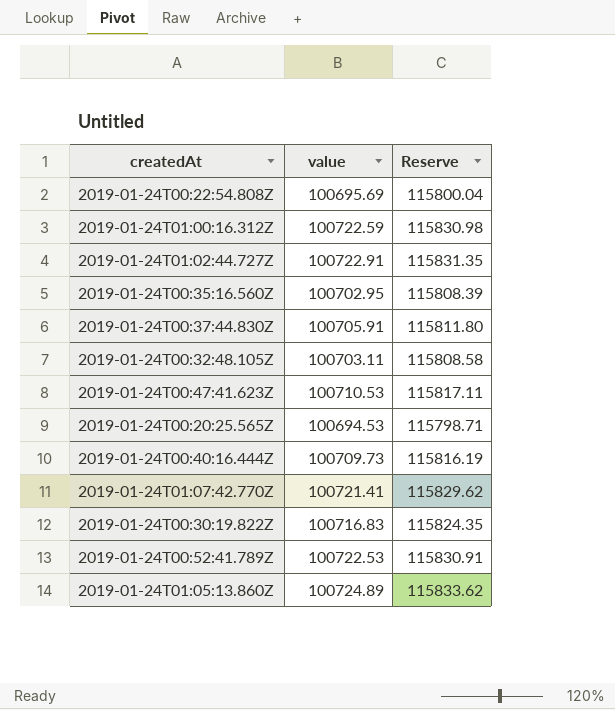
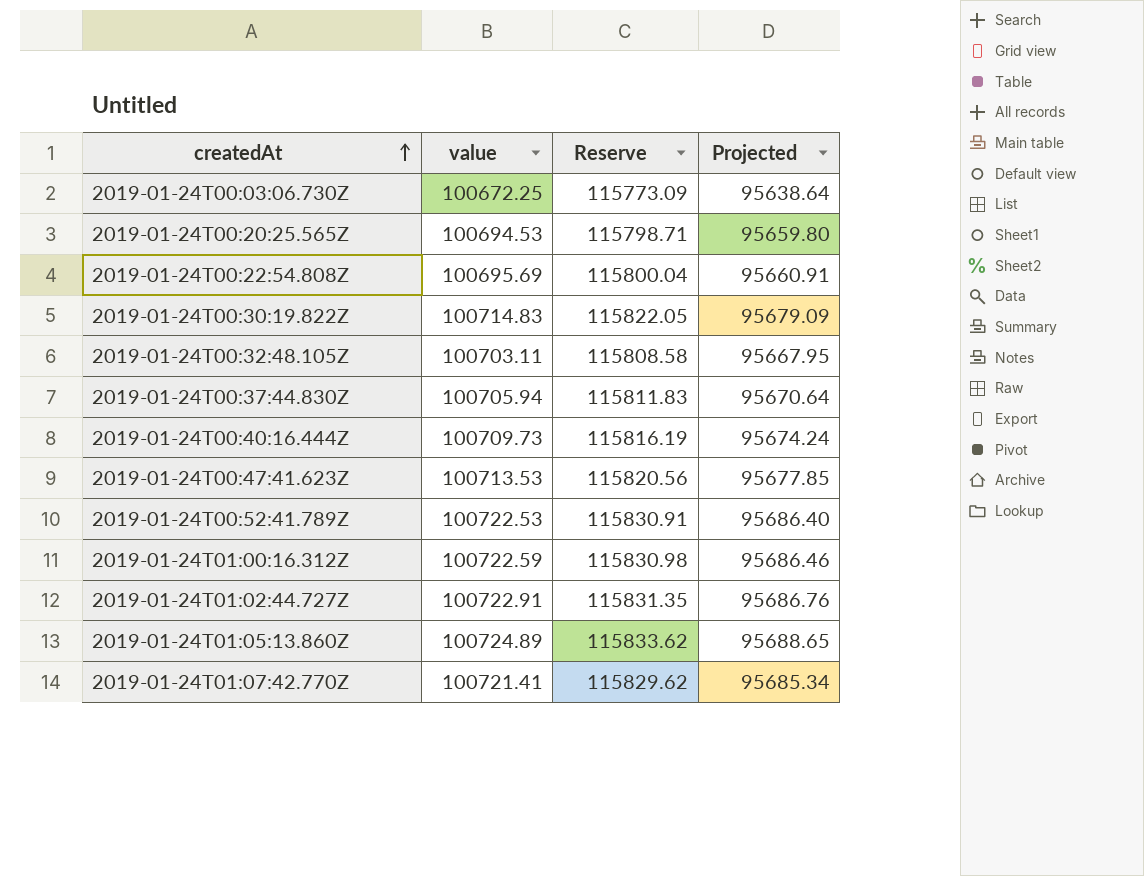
row order: none -> createdAt ascending
column Projected | formula: none -> [value] * 0.95
row 2019-01-24T00:35:16.560Z: 100702.95 | 115808.39 -> none
row 2019-01-24T00:03:06.730Z: none -> 100672.25 | 115773.09 | 95638.64
2019-01-24T00:30:19.822Z | value: 100716.83 -> 100714.83
2019-01-24T00:30:19.822Z | Reserve: 115824.35 -> 115822.05
2019-01-24T00:37:44.830Z | value: 100705.91 -> 100705.94
2019-01-24T00:37:44.830Z | Reserve: 115811.80 -> 115811.83
2019-01-24T00:47:41.623Z | value: 100710.53 -> 100713.53
2019-01-24T00:47:41.623Z | Reserve: 115817.11 -> 115820.56

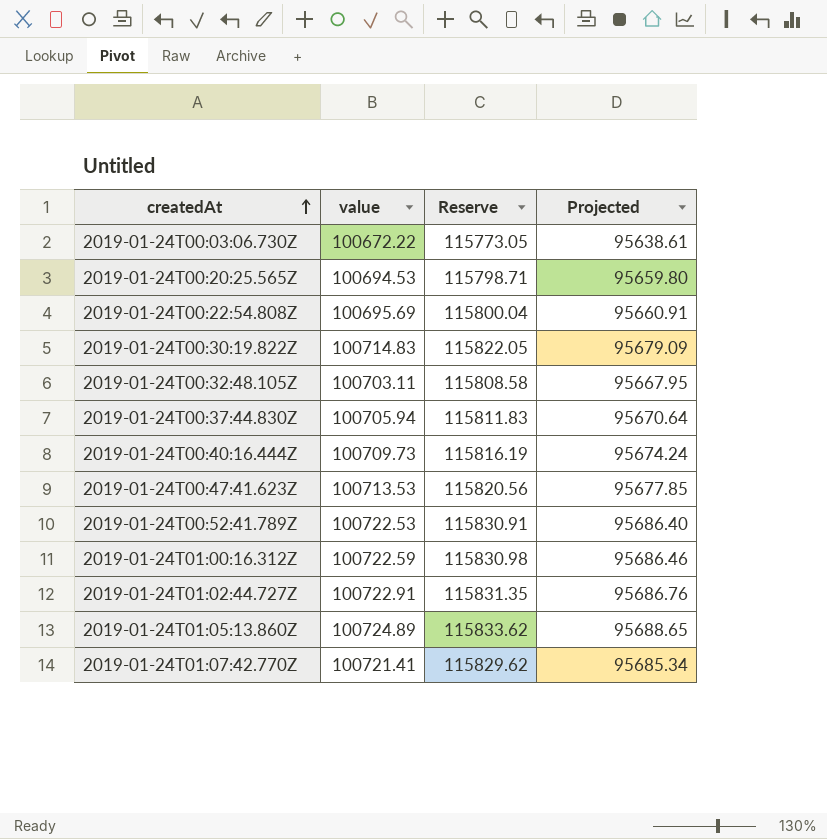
2019-01-24T00:03:06.730Z | value: 100672.25 -> 100672.22
2019-01-24T00:03:06.730Z | Reserve: 115773.09 -> 115773.05
2019-01-24T00:03:06.730Z | Projected: 95638.64 -> 95638.61

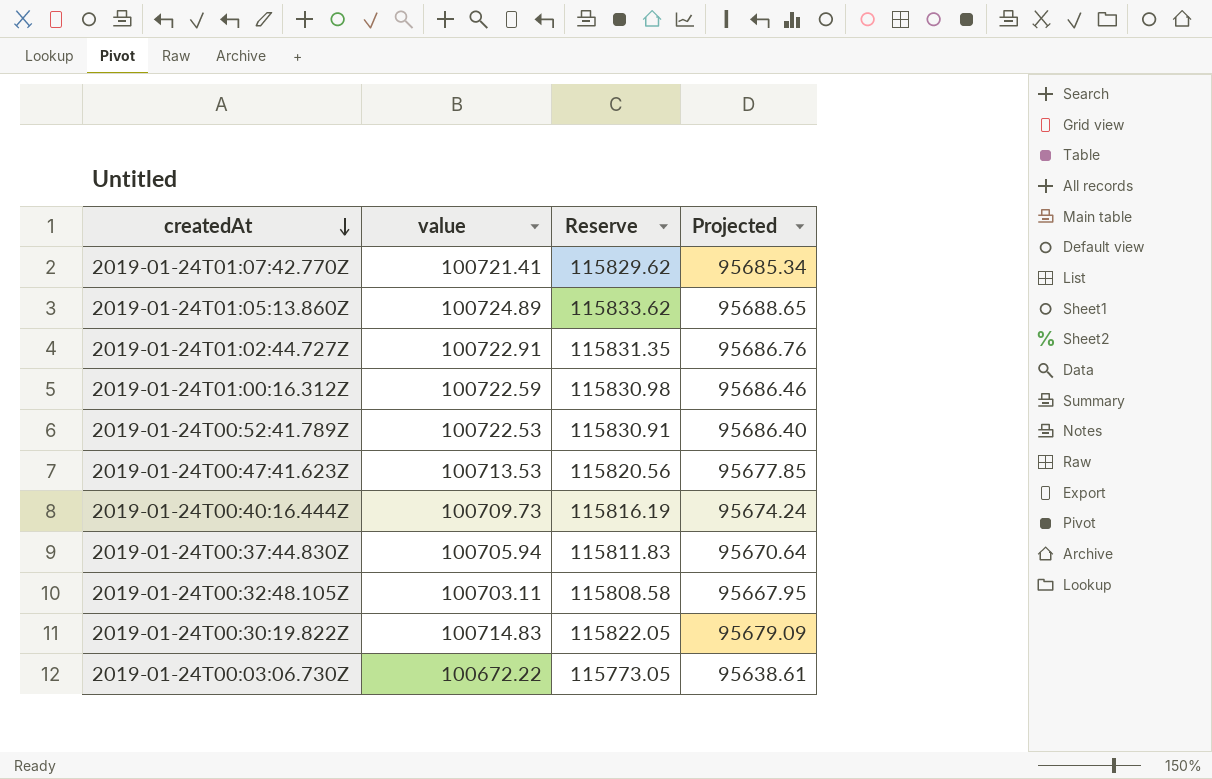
row order: createdAt ascending -> createdAt descending
row 2019-01-24T00:20:25.565Z: 100694.53 | 115798.71 | 95659.80 -> none
row 2019-01-24T00:22:54.808Z: 100695.69 | 115800.04 | 95660.91 -> none

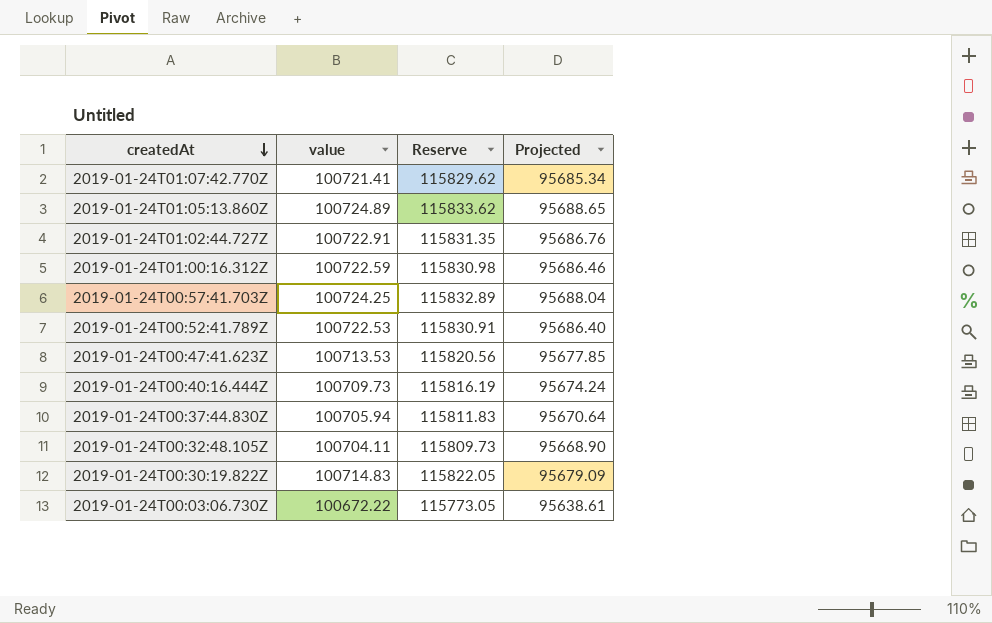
row 2019-01-24T00:57:41.703Z: none -> 100724.25 | 115832.89 | 95688.04
2019-01-24T00:32:48.105Z | value: 100703.11 -> 100704.11
2019-01-24T00:32:48.105Z | Reserve: 115808.58 -> 115809.73
2019-01-24T00:32:48.105Z | Projected: 95667.95 -> 95668.90

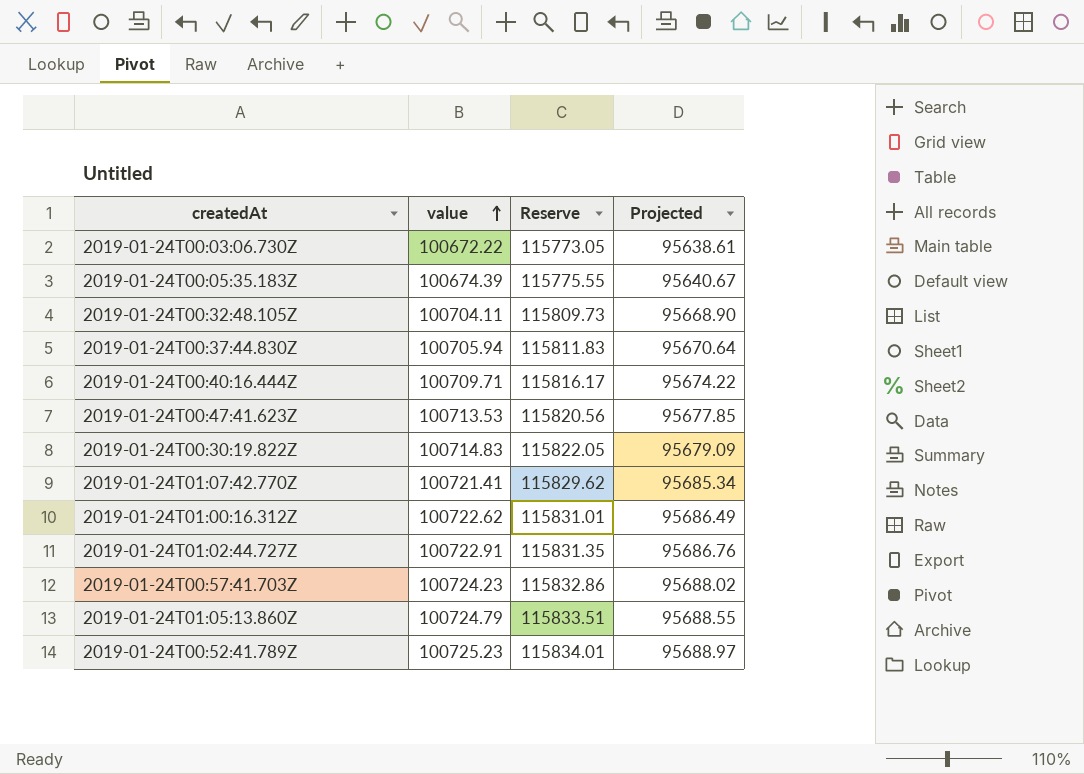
row order: createdAt descending -> value ascending
row 2019-01-24T00:05:35.183Z: none -> 100674.39 | 115775.55 | 95640.67
2019-01-24T00:40:16.444Z | value: 100709.73 -> 100709.71
2019-01-24T00:40:16.444Z | Reserve: 115816.19 -> 115816.17
2019-01-24T00:40:16.444Z | Projected: 95674.24 -> 95674.22
2019-01-24T01:00:16.312Z | value: 100722.59 -> 100722.62
2019-01-24T01:00:16.312Z | Reserve: 115830.98 -> 115831.01
2019-01-24T01:00:16.312Z | Projected: 95686.46 -> 95686.49
2019-01-24T00:57:41.703Z | value: 100724.25 -> 100724.23
2019-01-24T00:57:41.703Z | Reserve: 115832.89 -> 115832.86
2019-01-24T00:57:41.703Z | Projected: 95688.04 -> 95688.02
2019-01-24T01:05:13.860Z | value: 100724.89 -> 100724.79
2019-01-24T01:05:13.860Z | Reserve: 115833.62 -> 115833.51
2019-01-24T01:05:13.860Z | Projected: 95688.65 -> 95688.55
2019-01-24T00:52:41.789Z | value: 100722.53 -> 100725.23
2019-01-24T00:52:41.789Z | Reserve: 115830.91 -> 115834.01
2019-01-24T00:52:41.789Z | Projected: 95686.40 -> 95688.97

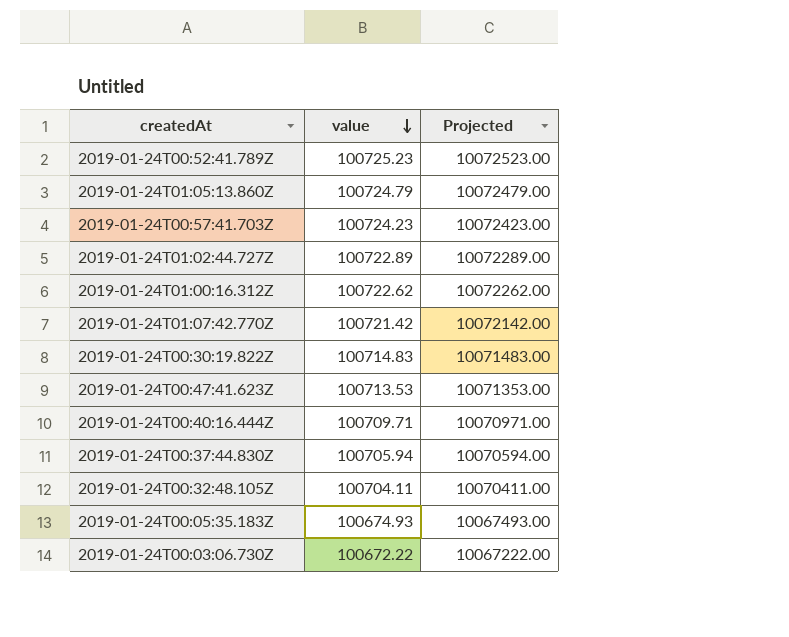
row order: value ascending -> value descending
column Reserve | formula: [value] * 1.15 -> none
column Projected | formula: [value] * 0.95 -> [value] * 100
2019-01-24T01:02:44.727Z | value: 100722.91 -> 100722.89
2019-01-24T01:07:42.770Z | value: 100721.41 -> 100721.42
2019-01-24T00:05:35.183Z | value: 100674.39 -> 100674.93

